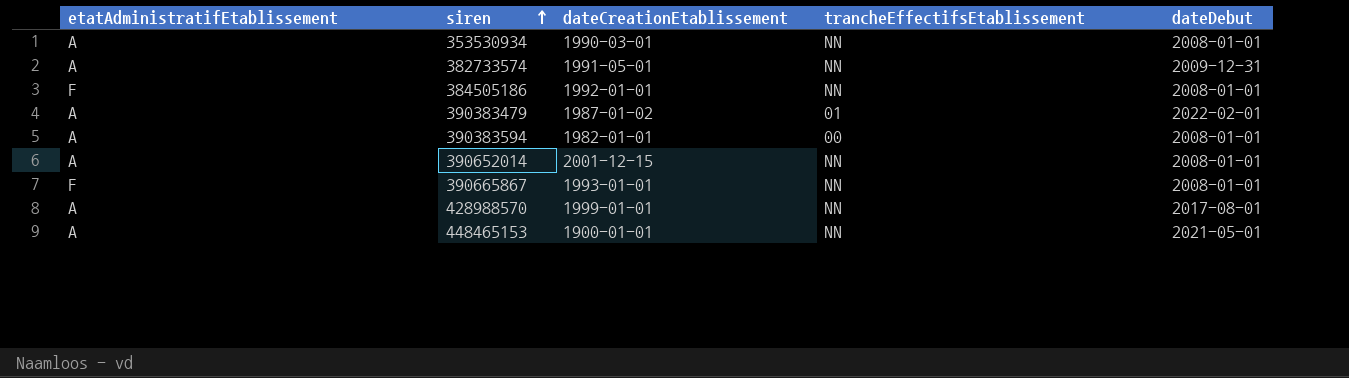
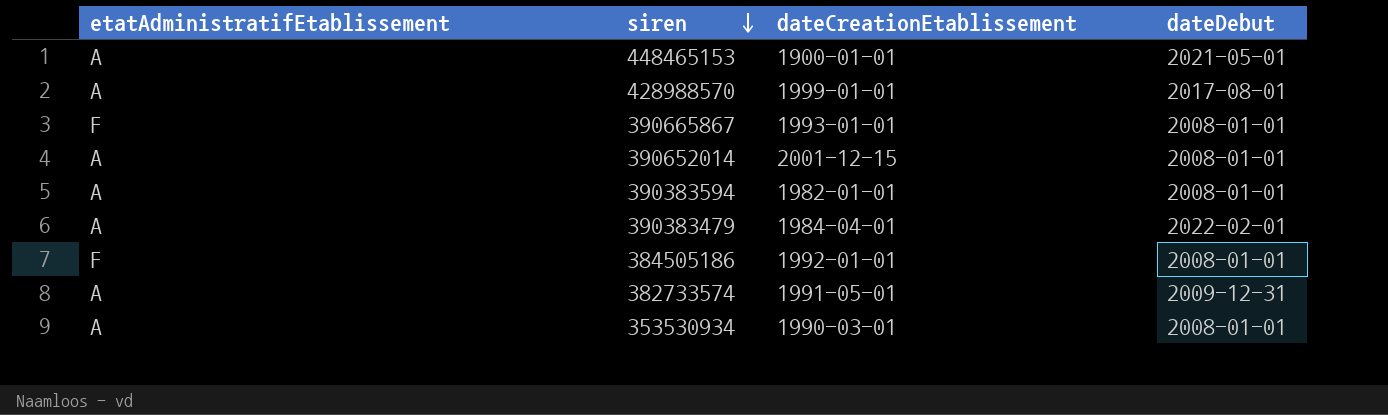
row order: siren ascending -> siren descending
column trancheEffectifsEtablissement | position: 4 -> none
390383479 | dateCreationEtablissement: 1987-01-02 -> 1984-04-01

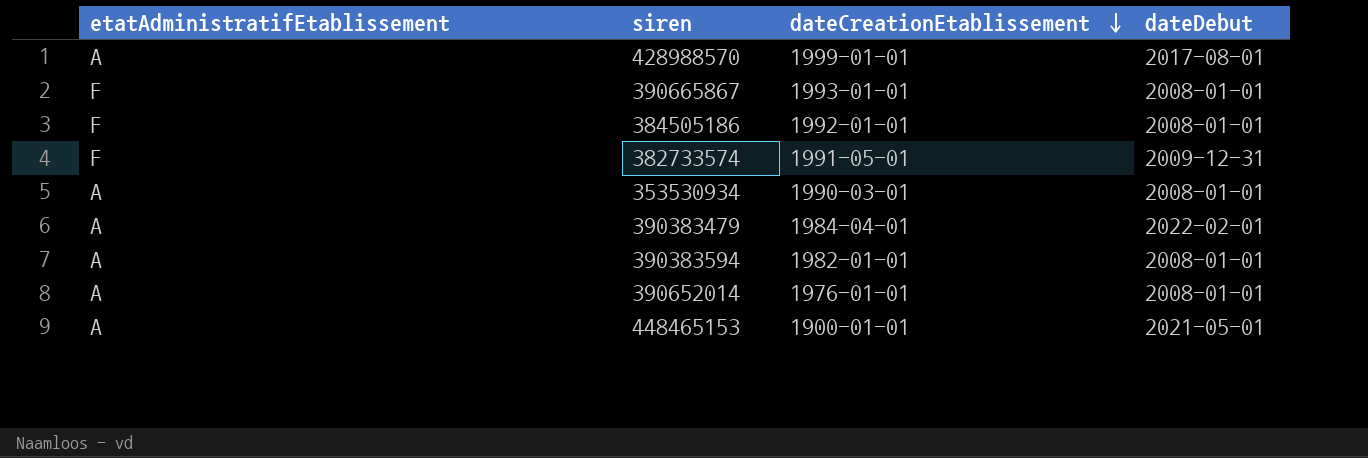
row order: siren descending -> dateCreationEtablissement descending
382733574 | etatAdministratifEtablissement: A -> F
390652014 | dateCreationEtablissement: 2001-12-15 -> 1976-01-01

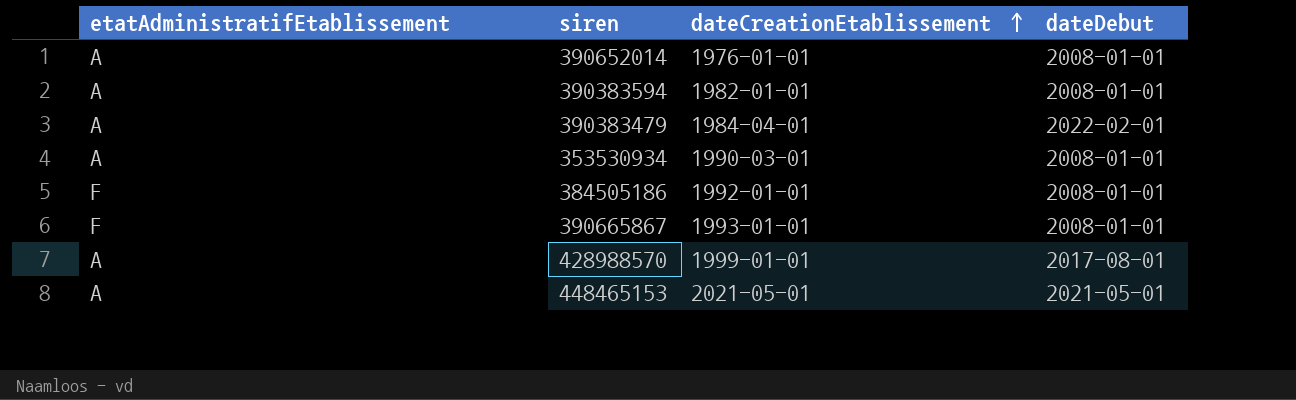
row order: dateCreationEtablissement descending -> dateCreationEtablissement ascending
row 382733574: F | 1991-05-01 | 2009-12-31 -> none
448465153 | dateCreationEtablissement: 1900-01-01 -> 2021-05-01

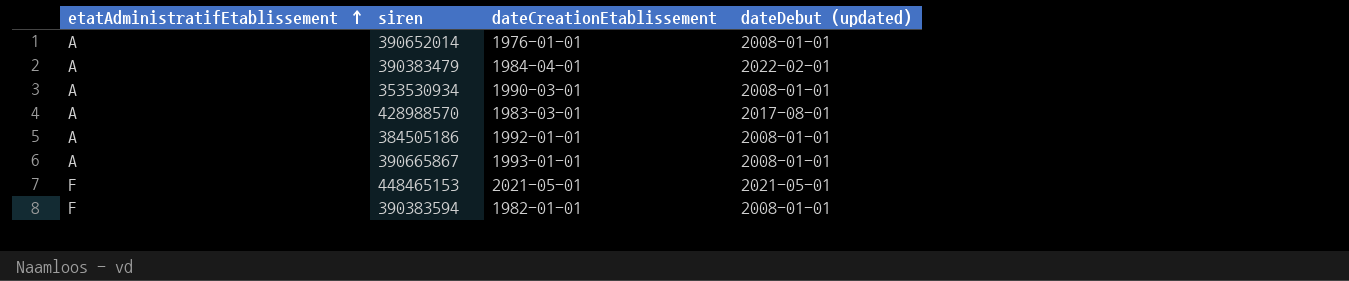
row order: dateCreationEtablissement ascending -> etatAdministratifEtablissement ascending
column name: dateDebut -> dateDebut (updated)
428988570 | dateCreationEtablissement: 1999-01-01 -> 1983-03-01
384505186 | etatAdministratifEtablissement: F -> A
390665867 | etatAdministratifEtablissement: F -> A
448465153 | etatAdministratifEtablissement: A -> F
390383594 | etatAdministratifEtablissement: A -> F

